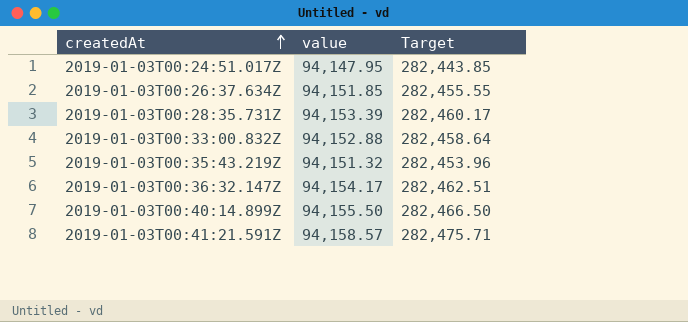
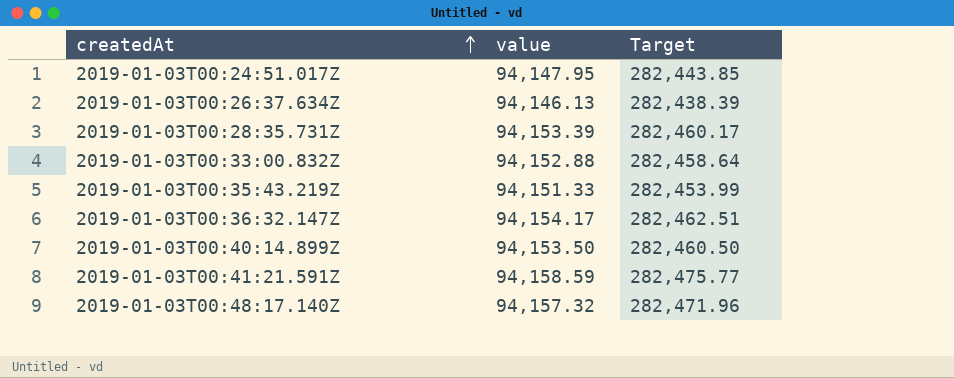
2019-01-03T00:26:37.634Z | value: 94,151.85 -> 94,146.13
2019-01-03T00:26:37.634Z | Target: 282,455.55 -> 282,438.39
2019-01-03T00:35:43.219Z | value: 94,151.32 -> 94,151.33
2019-01-03T00:35:43.219Z | Target: 282,453.96 -> 282,453.99
2019-01-03T00:40:14.899Z | value: 94,155.50 -> 94,153.50
2019-01-03T00:40:14.899Z | Target: 282,466.50 -> 282,460.50
2019-01-03T00:41:21.591Z | value: 94,158.57 -> 94,158.59
2019-01-03T00:41:21.591Z | Target: 282,475.71 -> 282,475.77
row 2019-01-03T00:48:17.140Z: none -> 94,157.32 | 282,471.96

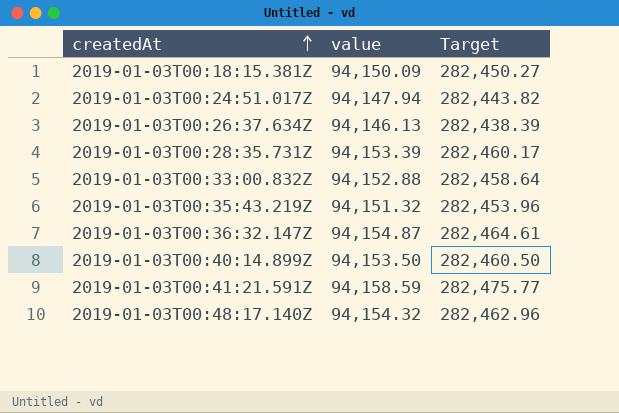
row 2019-01-03T00:18:15.381Z: none -> 94,150.09 | 282,450.27
2019-01-03T00:24:51.017Z | value: 94,147.95 -> 94,147.94
2019-01-03T00:24:51.017Z | Target: 282,443.85 -> 282,443.82
2019-01-03T00:35:43.219Z | value: 94,151.33 -> 94,151.32
2019-01-03T00:35:43.219Z | Target: 282,453.99 -> 282,453.96
2019-01-03T00:36:32.147Z | value: 94,154.17 -> 94,154.87
2019-01-03T00:36:32.147Z | Target: 282,462.51 -> 282,464.61
2019-01-03T00:48:17.140Z | value: 94,157.32 -> 94,154.32
2019-01-03T00:48:17.140Z | Target: 282,471.96 -> 282,462.96

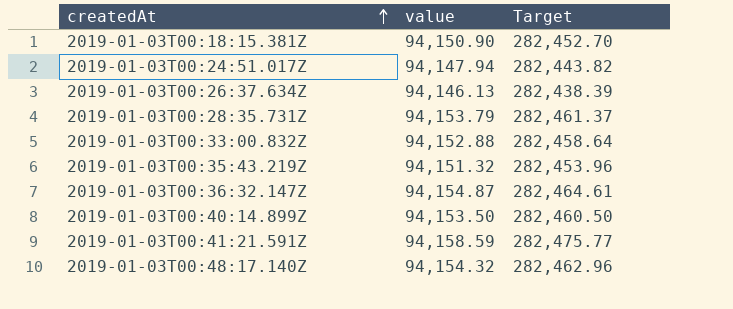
2019-01-03T00:18:15.381Z | value: 94,150.09 -> 94,150.90
2019-01-03T00:18:15.381Z | Target: 282,450.27 -> 282,452.70
2019-01-03T00:28:35.731Z | value: 94,153.39 -> 94,153.79
2019-01-03T00:28:35.731Z | Target: 282,460.17 -> 282,461.37

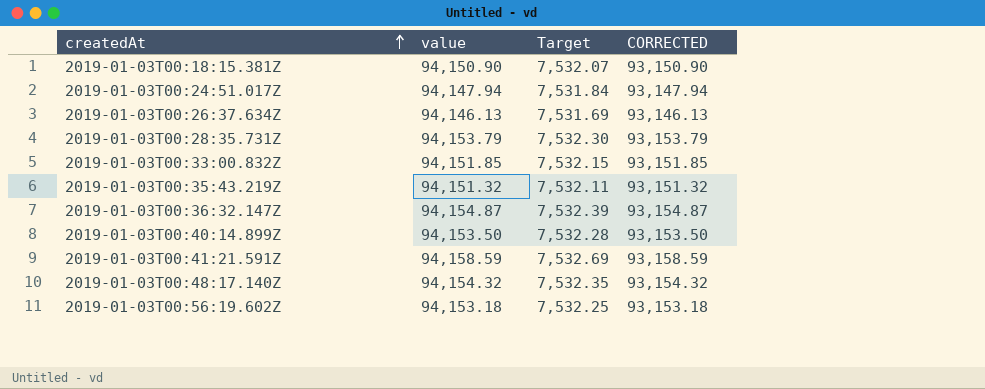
column Target | formula: [value] * 3 -> [value] * 0.08
column CORRECTED | formula: none -> [value] - 1000
2019-01-03T00:33:00.832Z | value: 94,152.88 -> 94,151.85
row 2019-01-03T00:56:19.602Z: none -> 94,153.18 | 7,532.25 | 93,153.18

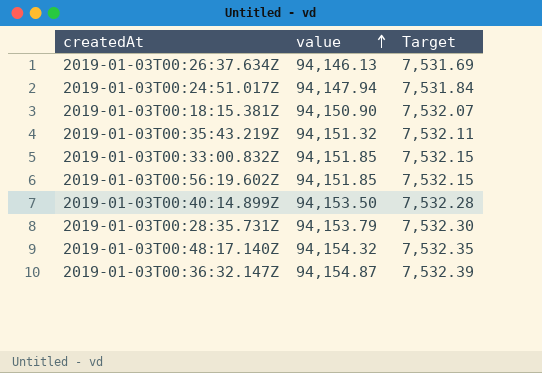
row order: createdAt ascending -> value ascending
column CORRECTED | formula: [value] - 1000 -> none
row 2019-01-03T00:41:21.591Z: 94,158.59 | 7,532.69 | 93,158.59 -> none
2019-01-03T00:56:19.602Z | value: 94,153.18 -> 94,151.85
2019-01-03T00:56:19.602Z | Target: 7,532.25 -> 7,532.15

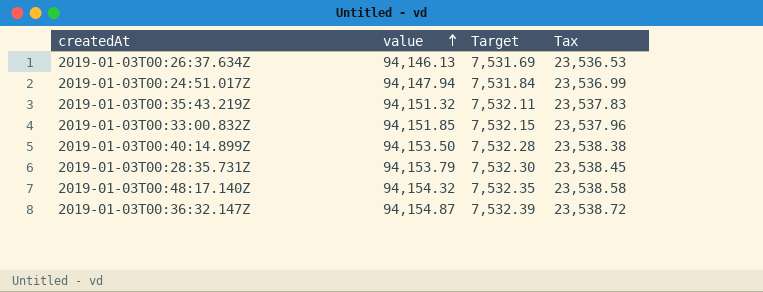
column Tax | formula: none -> [value] * 0.25
row 2019-01-03T00:18:15.381Z: 94,150.90 | 7,532.07 -> none
row 2019-01-03T00:56:19.602Z: 94,151.85 | 7,532.15 -> none

